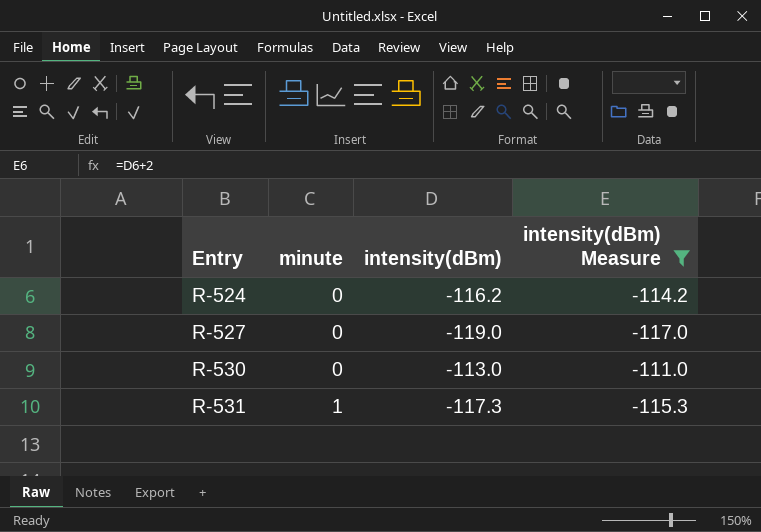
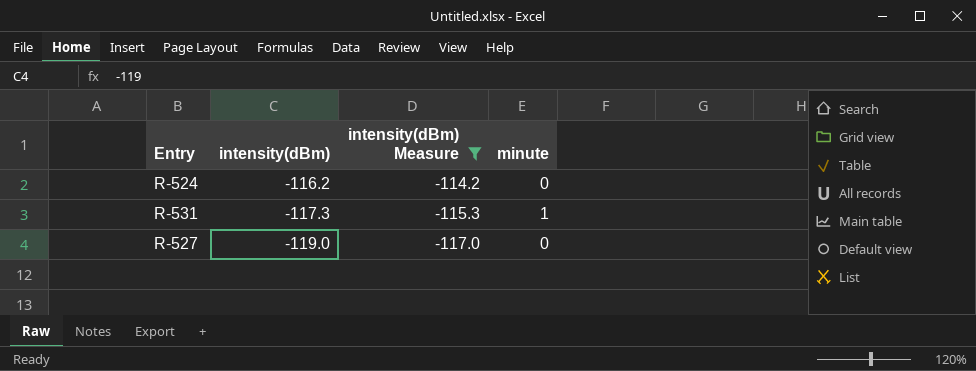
row order: Entry ascending -> intensity(dBm) descending
column minute | position: 2 -> 4
row R-530: 0 | -113.0 | -111.0 -> none

